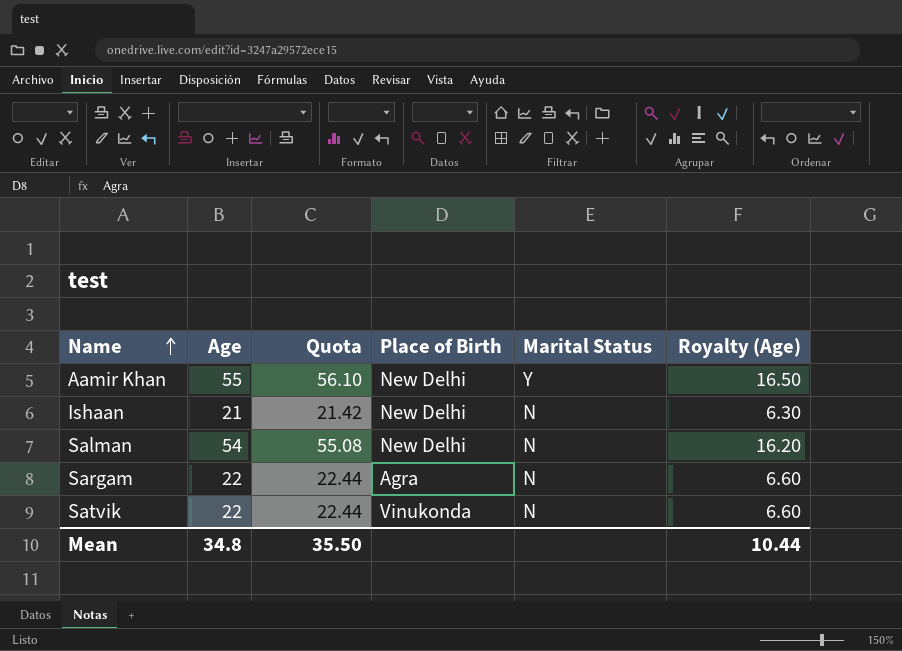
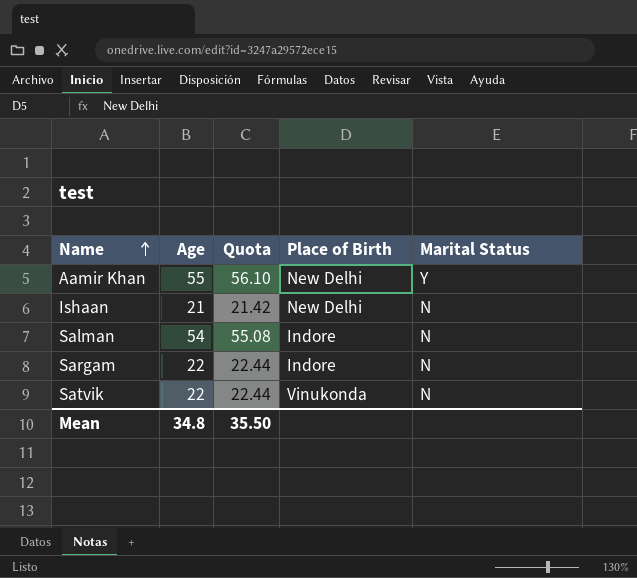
column Royalty (Age) | formula: [Age] * 0.3 -> none
Salman | Place of Birth: New Delhi -> Indore
Sargam | Place of Birth: Agra -> Indore

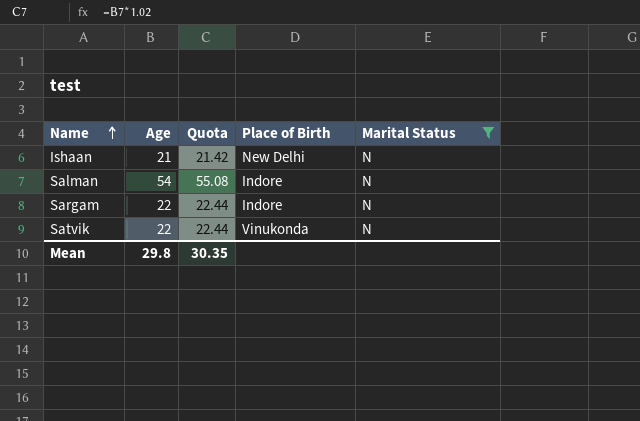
filter: none -> Marital Status = N
Mean | Age: 34.8 -> 29.8
Mean | Quota: 35.50 -> 30.35

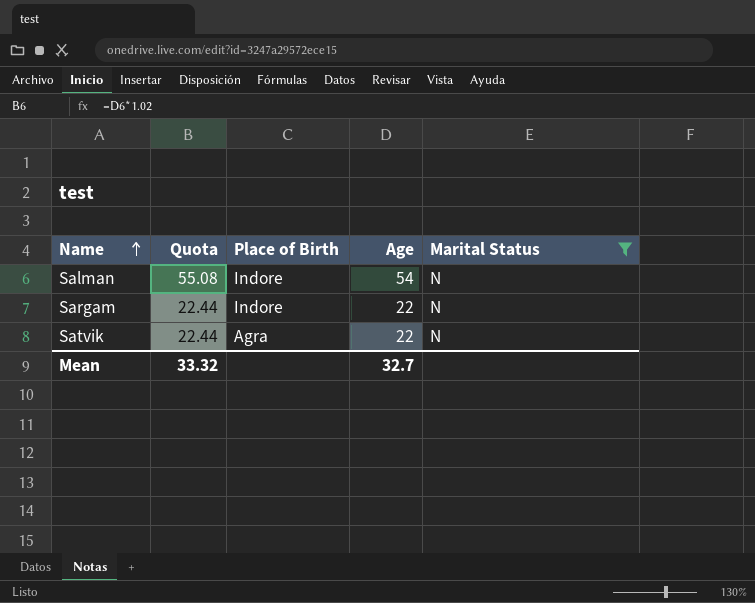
column Age | position: 2 -> 4
row Ishaan: 21 | 21.42 | New Delhi | N -> none
Satvik | Place of Birth: Vinukonda -> Agra
Mean | Quota: 30.35 -> 33.32
Mean | Age: 29.8 -> 32.7

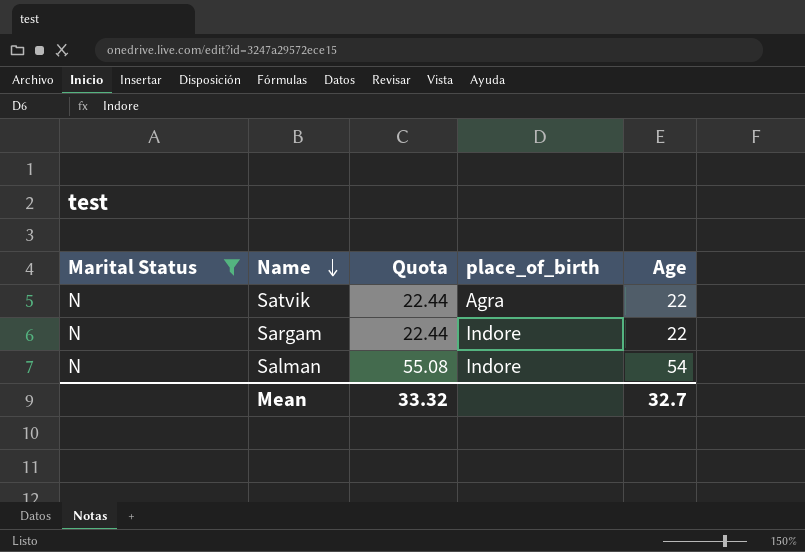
row order: Name ascending -> Name descending
column Marital Status | position: 5 -> 1
column name: Place of Birth -> place_of_birth

